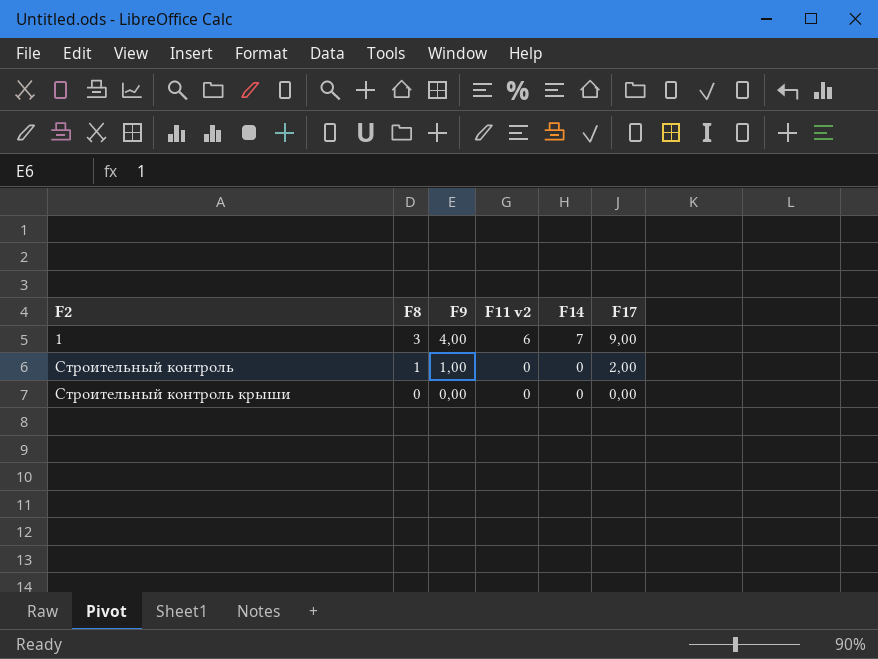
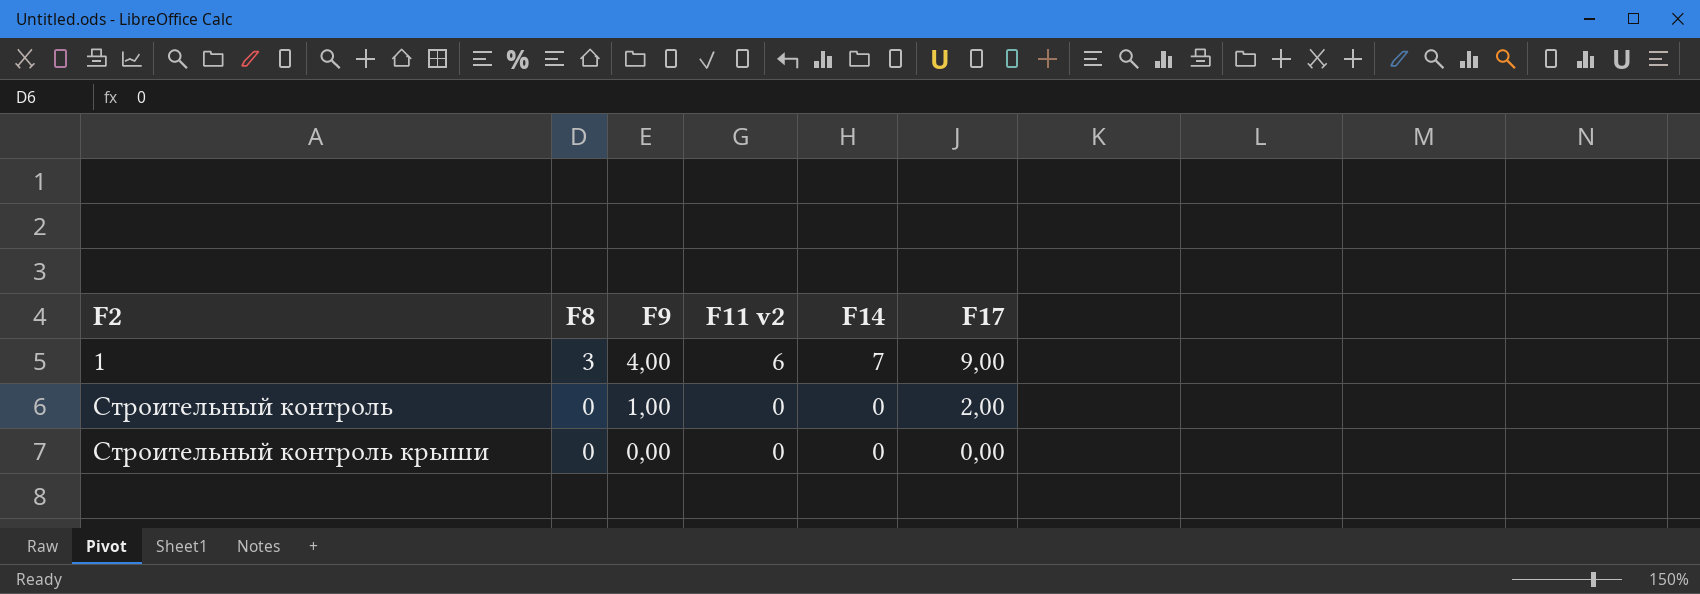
Строительный контроль | F8: 1 -> 0

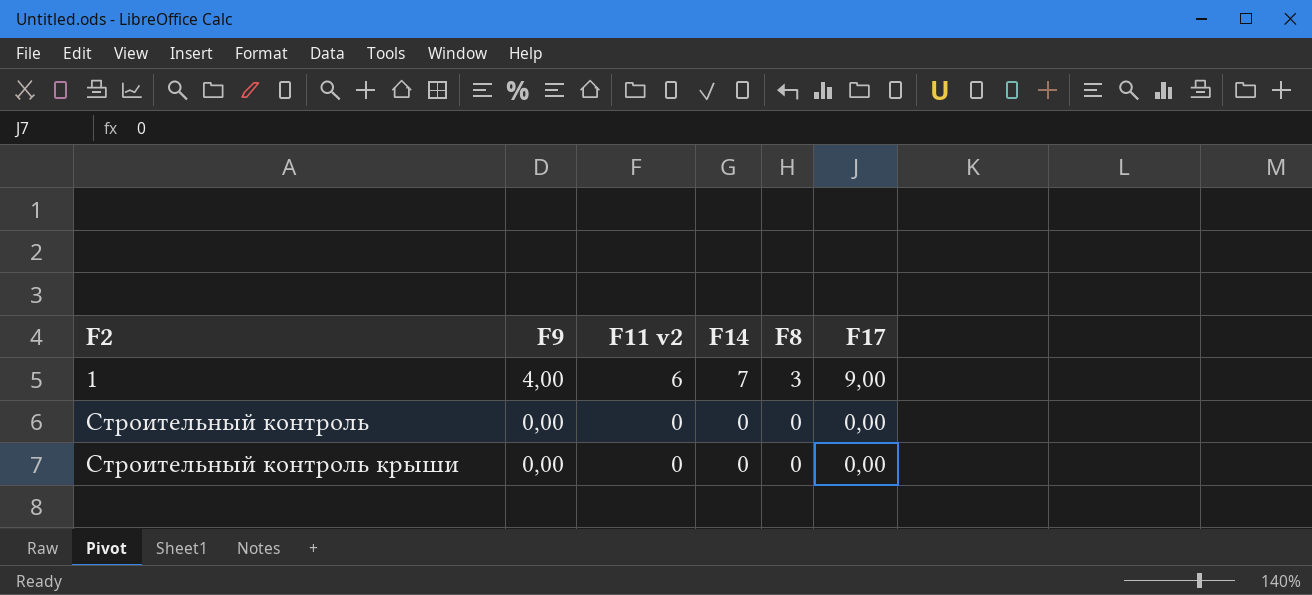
column F8 | position: 2 -> 5
Строительный контроль | F9: 1,00 -> 0,00
Строительный контроль | F17: 2,00 -> 0,00

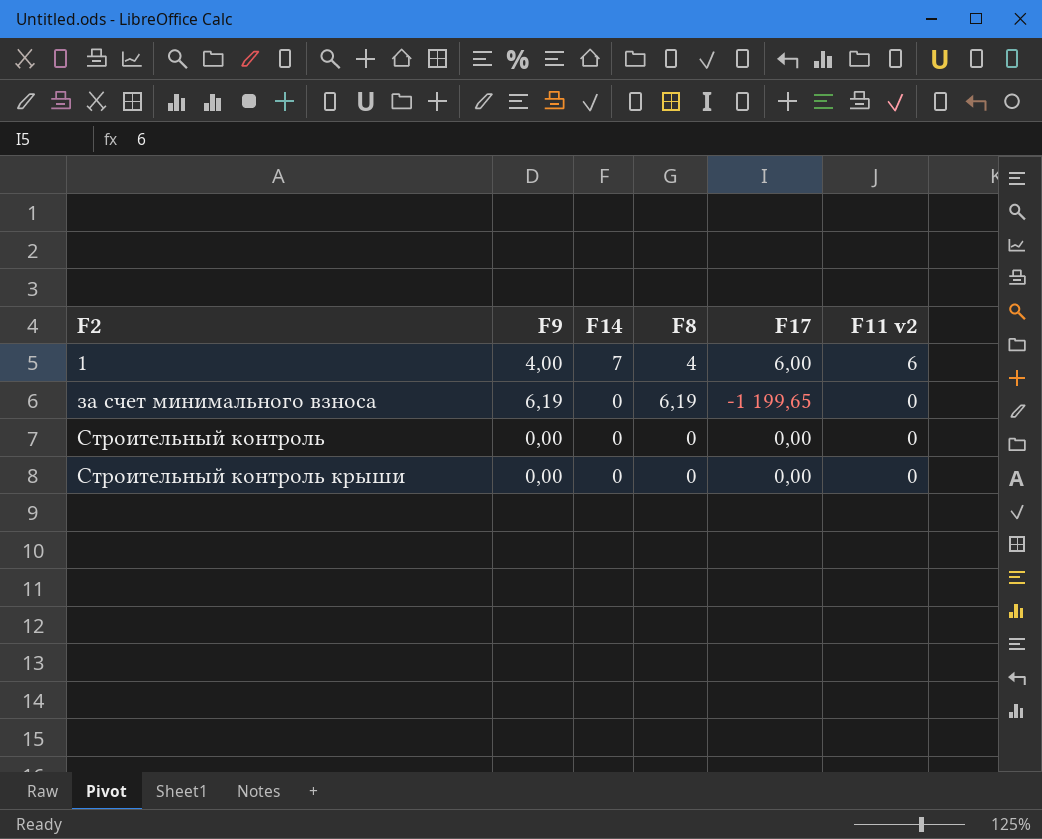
column F11 v2 | position: 3 -> 6
1 | F8: 3 -> 4
1 | F17: 9,00 -> 6,00
row за счет минимального взноса: none -> 6,19 | 0 | 6,19 | -1 199,65 | 0

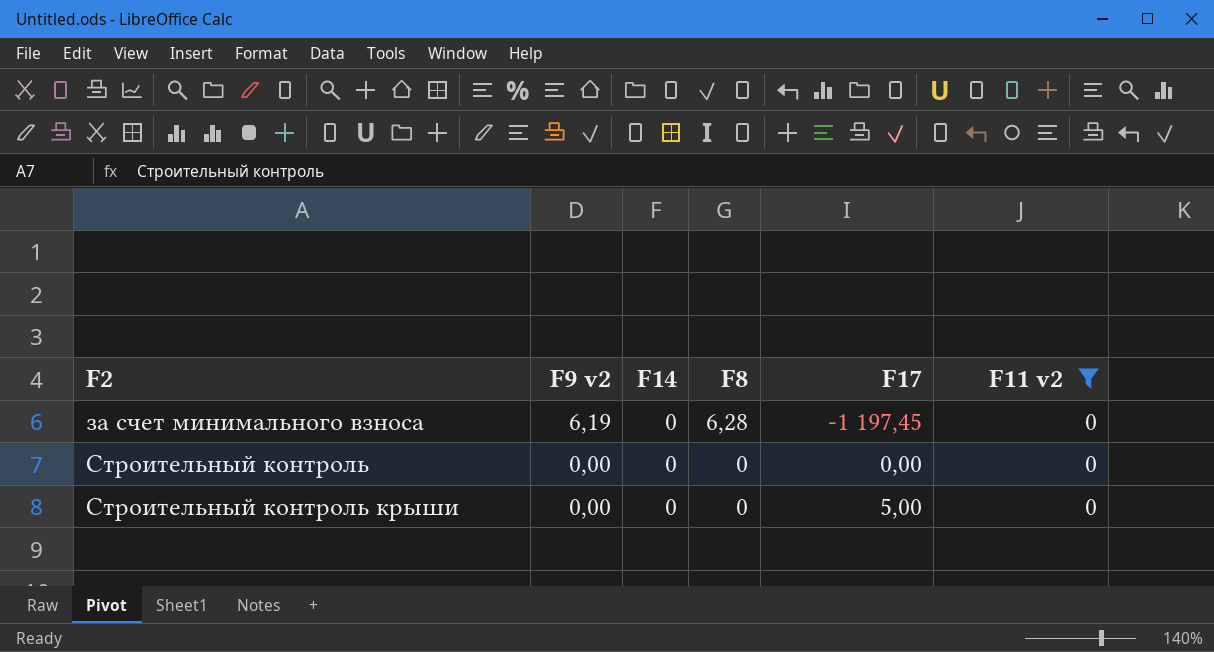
filter: none -> F11 v2 = 0
column name: F9 -> F9 v2
за счет минимального взноса | F8: 6,19 -> 6,28
за счет минимального взноса | F17: -1 199,65 -> -1 197,45
Строительный контроль крыши | F17: 0,00 -> 5,00

